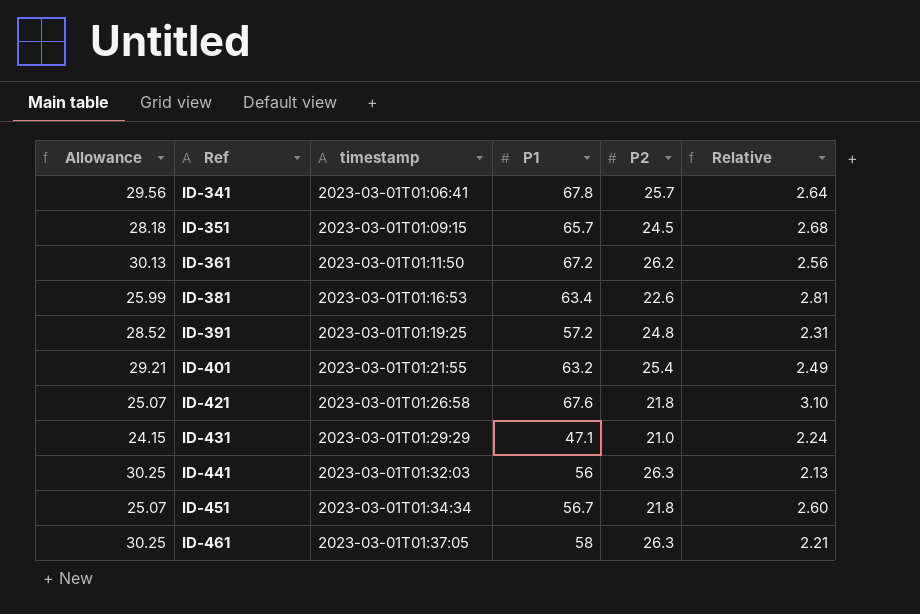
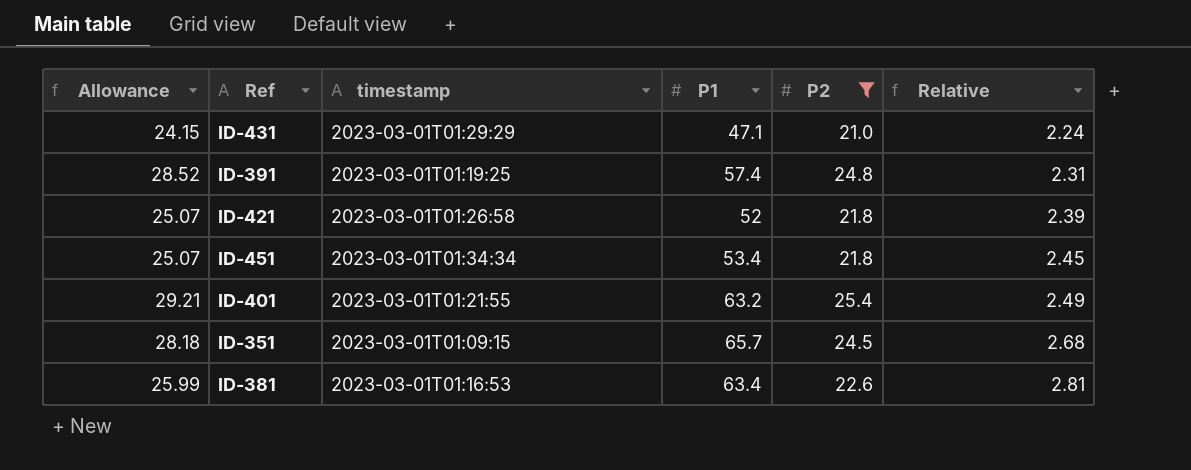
filter: none -> P2 <= 25.4
row order: Ref ascending -> Relative ascending
ID-391 | P1: 57.2 -> 57.4
ID-421 | P1: 67.6 -> 52
ID-421 | Relative: 3.10 -> 2.39
ID-451 | P1: 56.7 -> 53.4
ID-451 | Relative: 2.60 -> 2.45

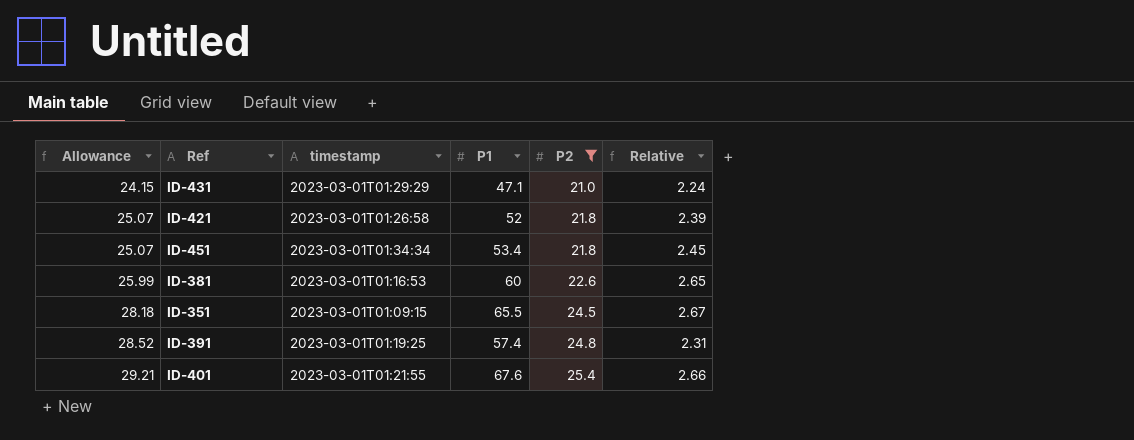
row order: Relative ascending -> Allowance ascending
ID-381 | P1: 63.4 -> 60
ID-381 | Relative: 2.81 -> 2.65
ID-351 | P1: 65.7 -> 65.5
ID-351 | Relative: 2.68 -> 2.67
ID-401 | P1: 63.2 -> 67.6
ID-401 | Relative: 2.49 -> 2.66

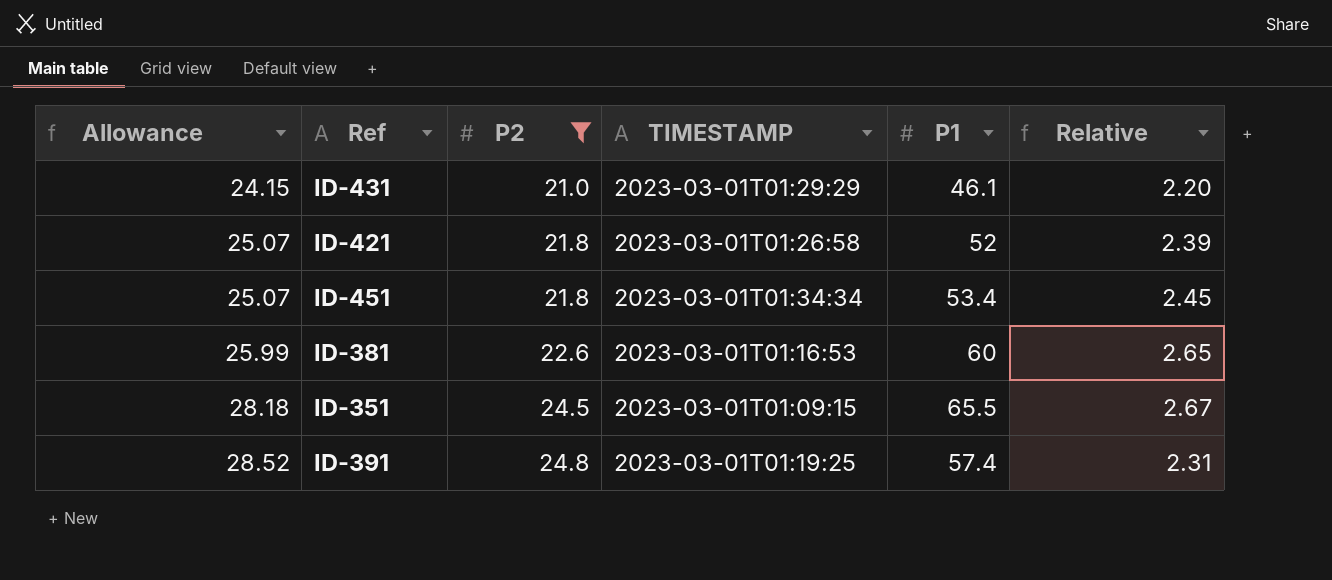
column P2 | position: 5 -> 3
column name: timestamp -> TIMESTAMP
row ID-401: 29.21 | 2023-03-01T01:21:55 | 67.6 | 25.4 | 2.66 -> none
ID-431 | P1: 47.1 -> 46.1
ID-431 | Relative: 2.24 -> 2.20

